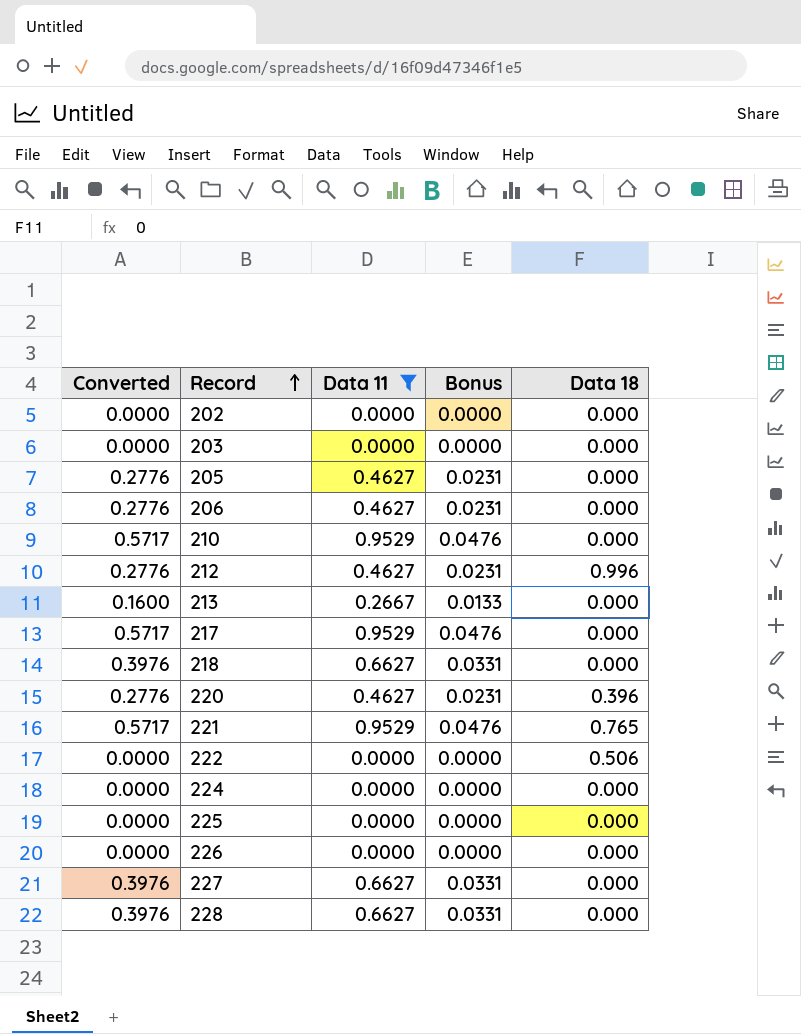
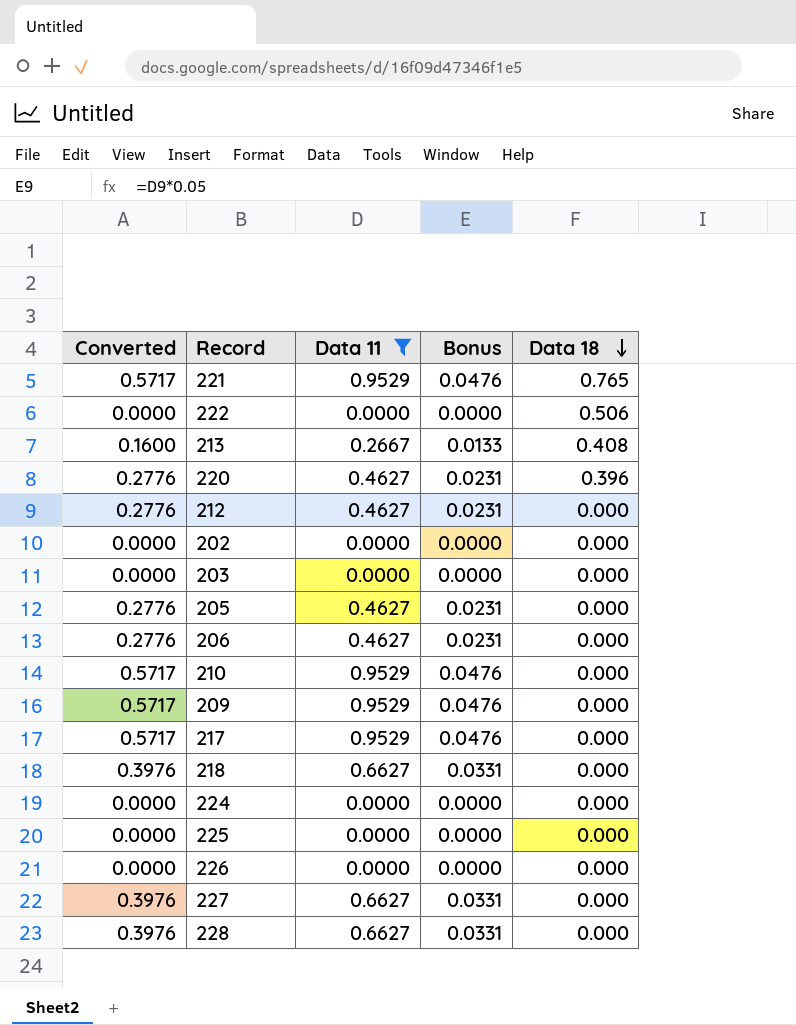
row order: Record ascending -> Data 18 descending
213 | Data 18: 0.000 -> 0.408
212 | Data 18: 0.996 -> 0.000
row 209: none -> 0.5717 | 0.9529 | 0.0476 | 0.000

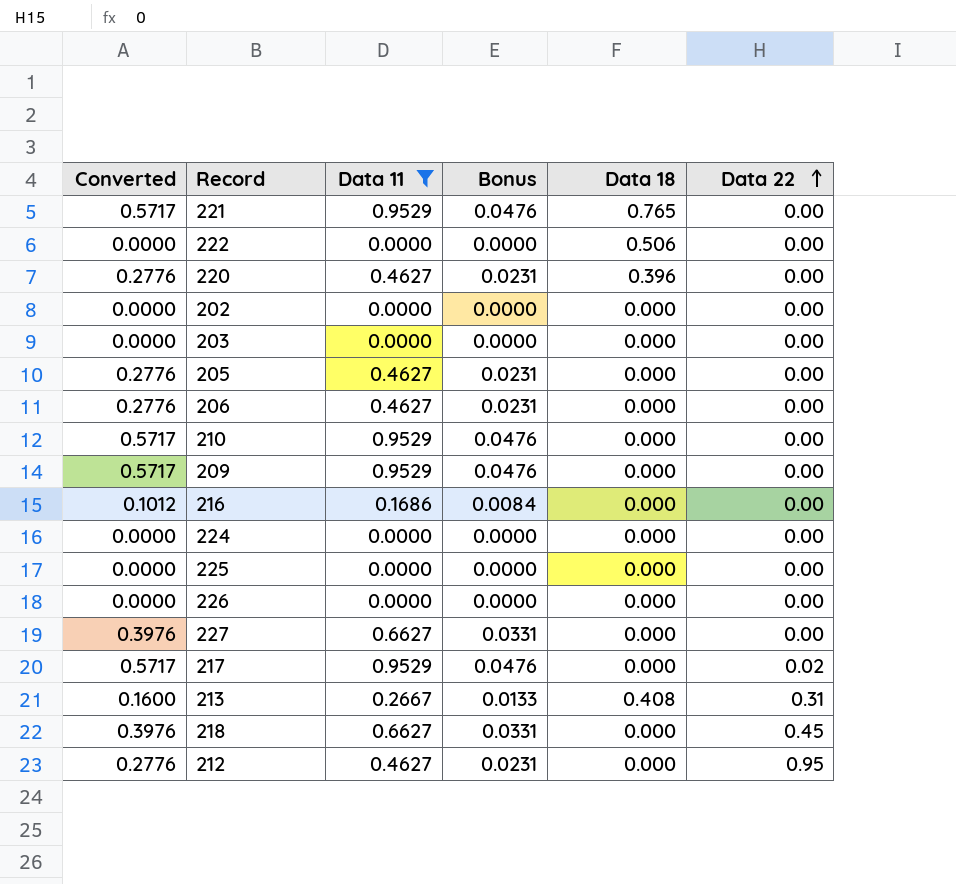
row order: Data 18 descending -> Data 22 ascending
column Data 22 | position: none -> 6
row 228: 0.3976 | 0.6627 | 0.0331 | 0.000 -> none
row 216: none -> 0.1012 | 0.1686 | 0.0084 | 0.000 | 0.00

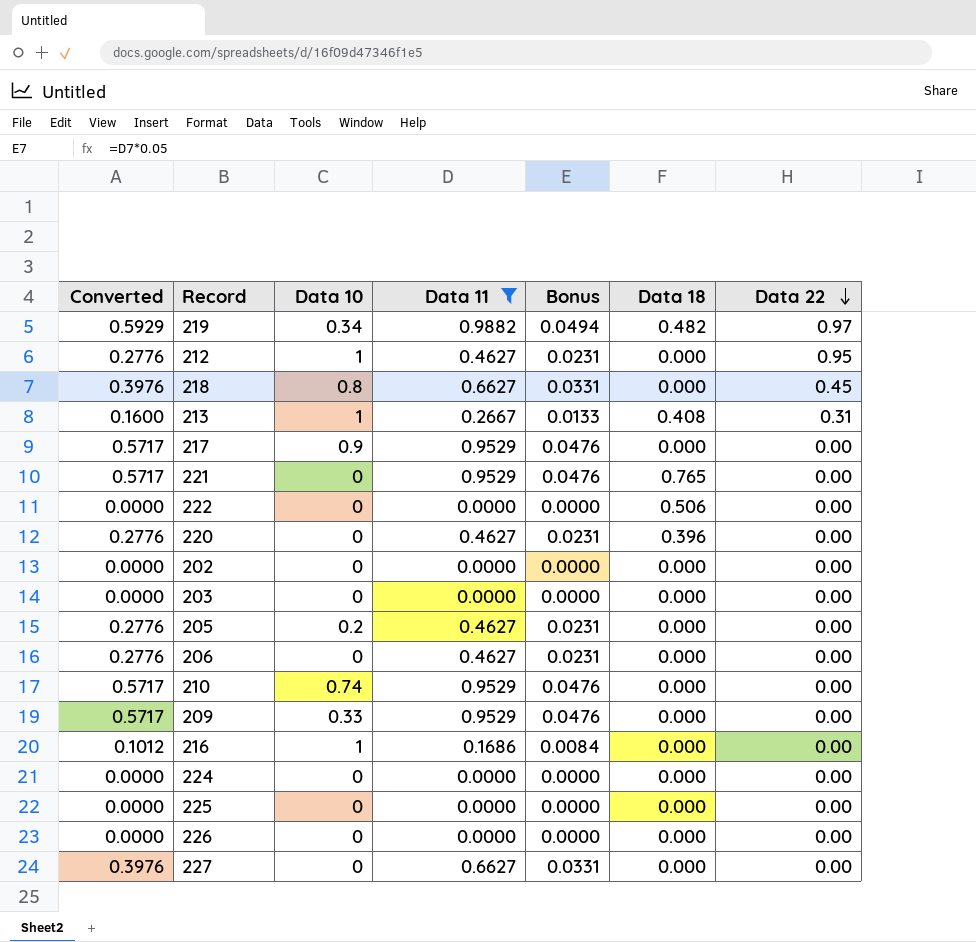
row order: Data 22 ascending -> Data 22 descending
column Data 10 | position: none -> 3
row 219: none -> 0.5929 | 0.34 | 0.9882 | 0.0494 | 0.482 | 0.97
217 | Data 22: 0.02 -> 0.00

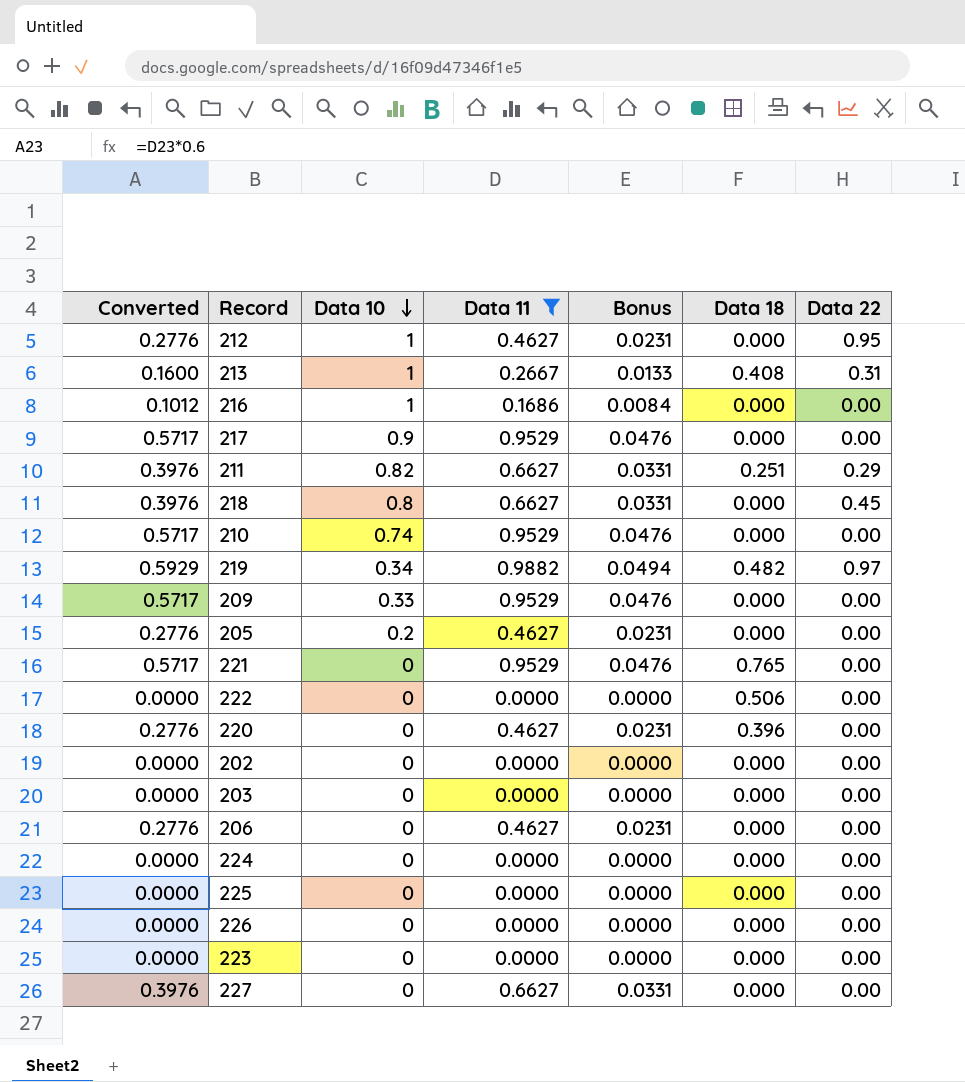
row order: Data 22 descending -> Data 10 descending
row 211: none -> 0.3976 | 0.82 | 0.6627 | 0.0331 | 0.251 | 0.29
row 223: none -> 0.0000 | 0 | 0.0000 | 0.0000 | 0.000 | 0.00

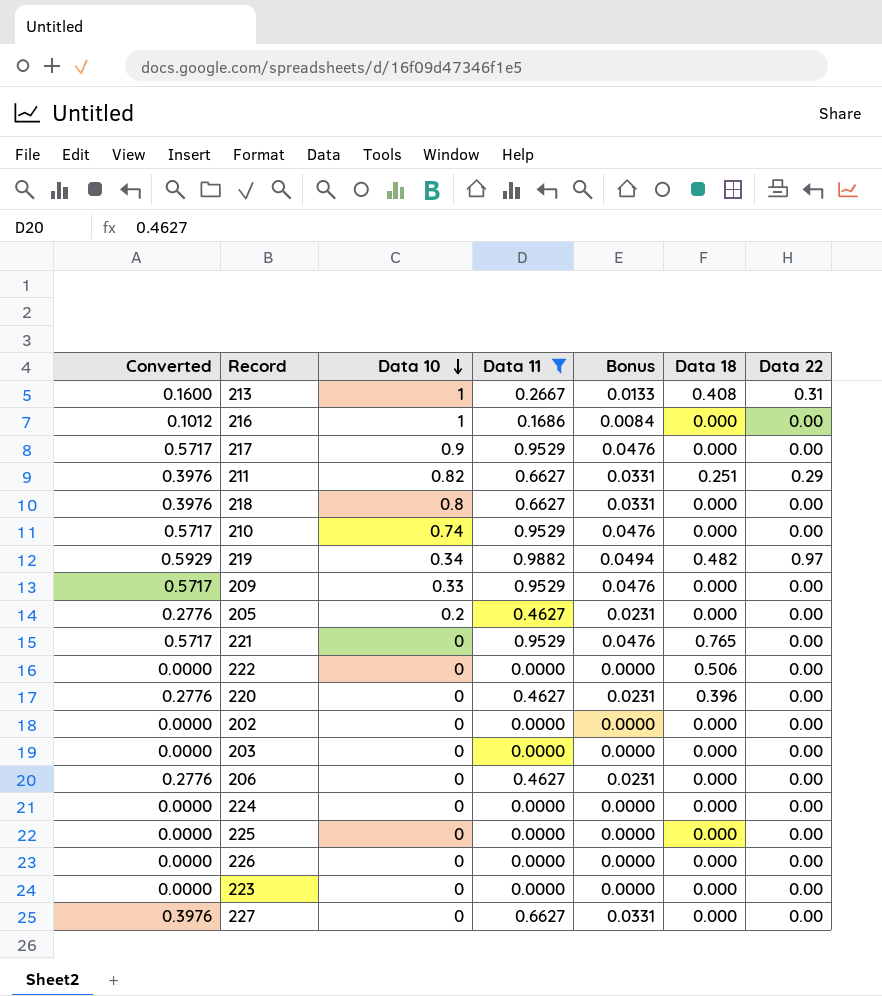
row 212: 0.2776 | 1 | 0.4627 | 0.0231 | 0.000 | 0.95 -> none
218 | Data 22: 0.45 -> 0.00

